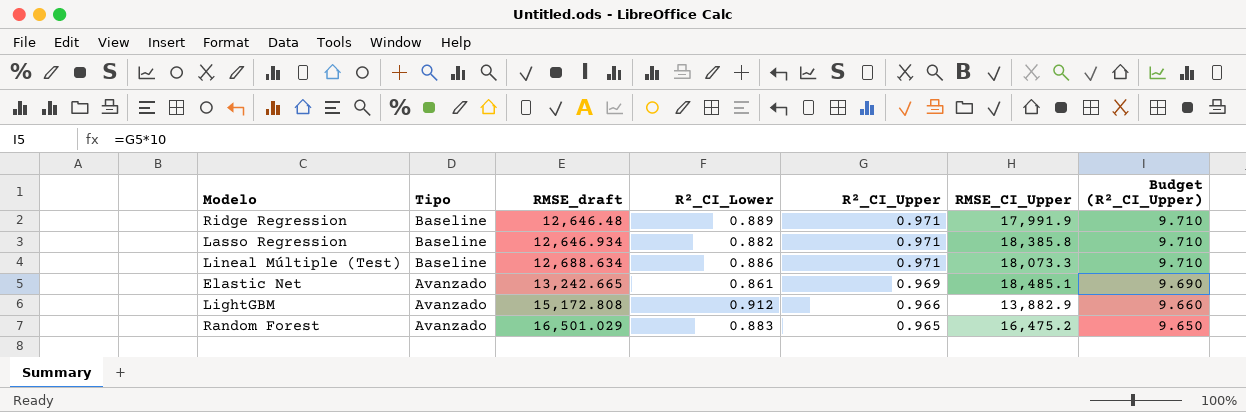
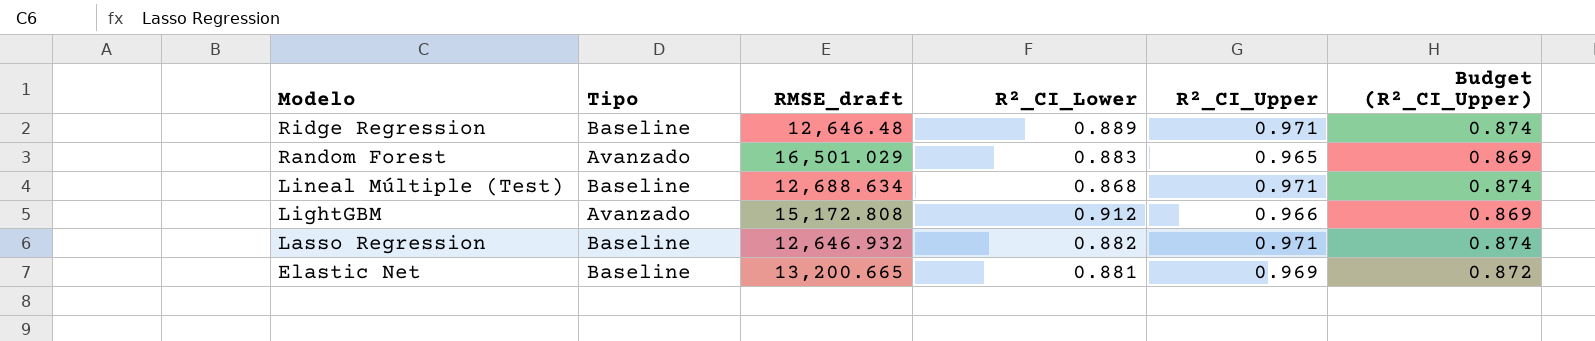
row order: Tipo descending -> Modelo descending
column RMSE_CI_Upper | position: 6 -> none
column Budget (R²_CI_Upper) | formula: [R²_CI_Upper] * 10 -> [R²_CI_Upper] * 0.9
Lineal Múltiple (Test) | R²_CI_Lower: 0.886 -> 0.868
Lasso Regression | RMSE_draft: 12,646.934 -> 12,646.932
Elastic Net | Tipo: Avanzado -> Baseline
Elastic Net | RMSE_draft: 13,242.665 -> 13,200.665
Elastic Net | R²_CI_Lower: 0.861 -> 0.881

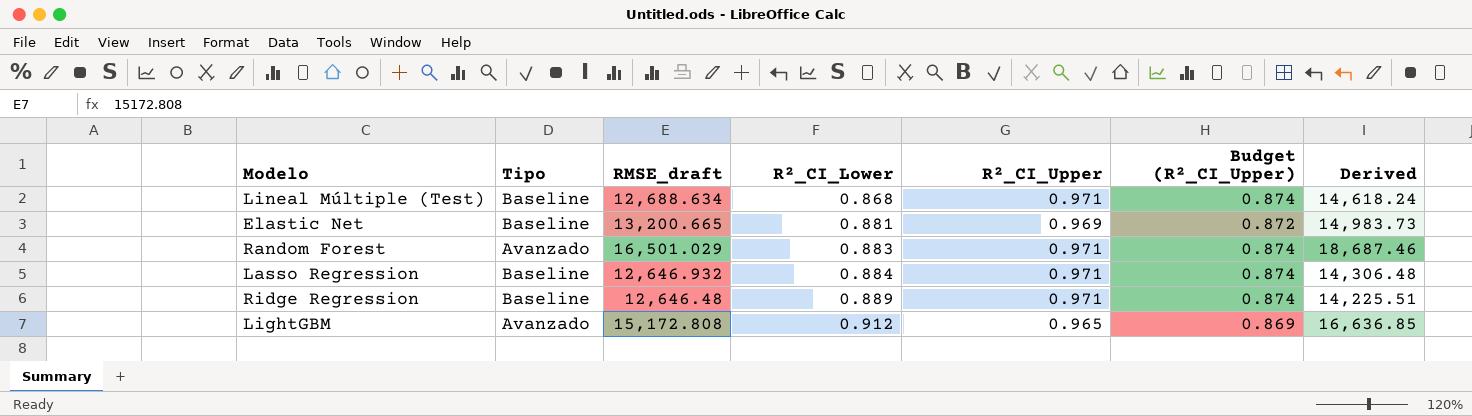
row order: Modelo descending -> R²_CI_Lower ascending
column Derived | formula: none -> [RMSE_draft] / [R²_CI_Lower]
Random Forest | R²_CI_Upper: 0.965 -> 0.971
Random Forest | Budget (R²_CI_Upper): 0.869 -> 0.874
Lasso Regression | R²_CI_Lower: 0.882 -> 0.884
LightGBM | R²_CI_Upper: 0.966 -> 0.965

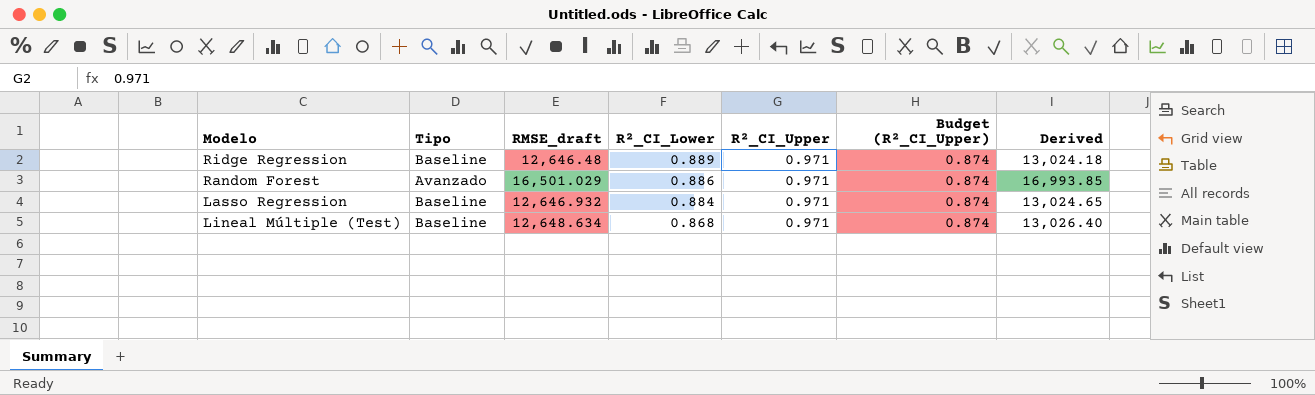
row order: R²_CI_Lower ascending -> R²_CI_Lower descending
column Derived | formula: [RMSE_draft] / [R²_CI_Lower] -> [RMSE_draft] / [R²_CI_Upper]
row Elastic Net: Baseline | 13,200.665 | 0.881 | 0.969 | 0.872 | 14,983.73 -> none
row LightGBM: Avanzado | 15,172.808 | 0.912 | 0.965 | 0.869 | 16,636.85 -> none
Random Forest | R²_CI_Lower: 0.883 -> 0.886
Lineal Múltiple (Test) | RMSE_draft: 12,688.634 -> 12,648.634

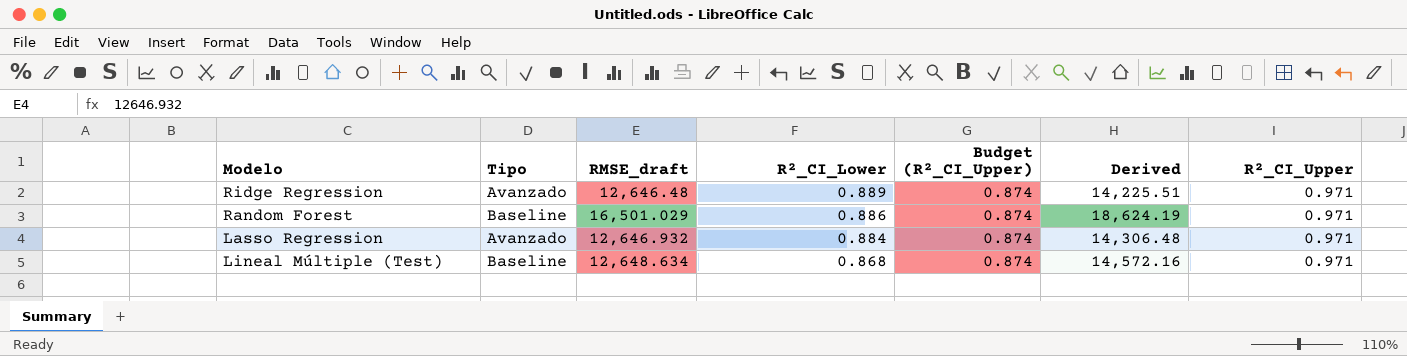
column Derived | formula: [RMSE_draft] / [R²_CI_Upper] -> [RMSE_draft] / [R²_CI_Lower]
column R²_CI_Upper | position: 5 -> 7
Ridge Regression | Tipo: Baseline -> Avanzado
Random Forest | Tipo: Avanzado -> Baseline
Lasso Regression | Tipo: Baseline -> Avanzado

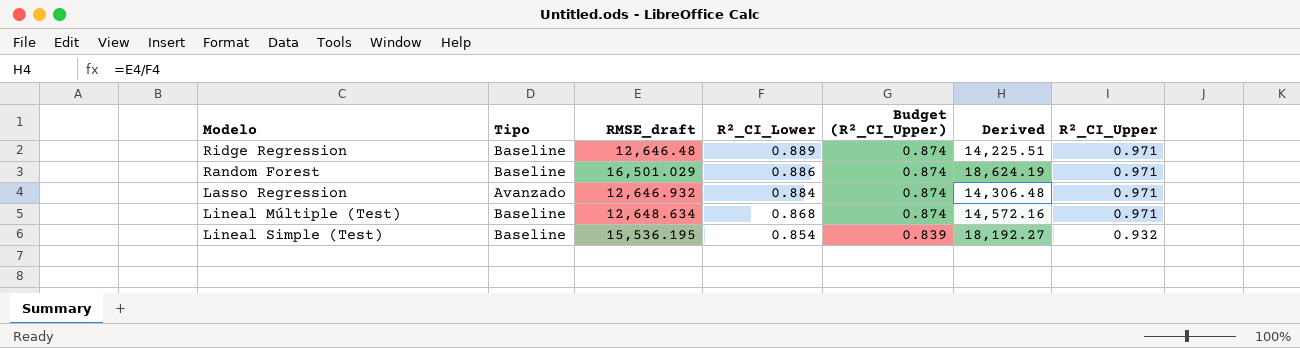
Ridge Regression | Tipo: Avanzado -> Baseline
row Lineal Simple (Test): none -> Baseline | 15,536.195 | 0.854 | 0.839 | 18,192.27 | 0.932

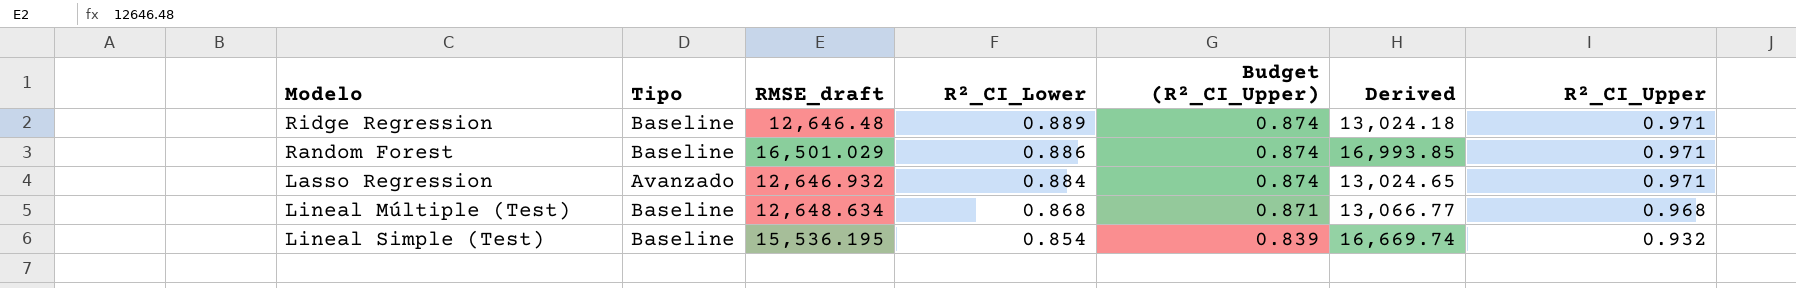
column Derived | formula: [RMSE_draft] / [R²_CI_Lower] -> [RMSE_draft] / [R²_CI_Upper]
Lineal Múltiple (Test) | Budget (R²_CI_Upper): 0.874 -> 0.871
Lineal Múltiple (Test) | R²_CI_Upper: 0.971 -> 0.968

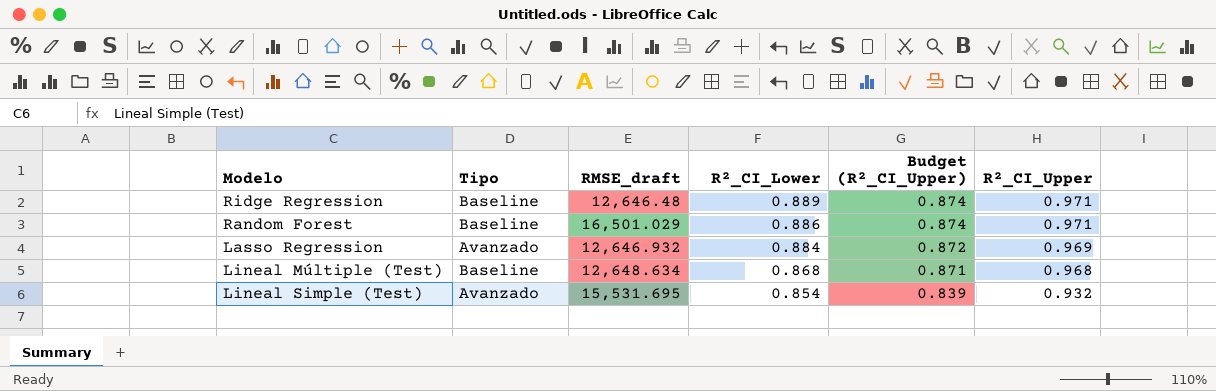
column Derived | formula: [RMSE_draft] / [R²_CI_Upper] -> none
Lasso Regression | Budget (R²_CI_Upper): 0.874 -> 0.872
Lasso Regression | R²_CI_Upper: 0.971 -> 0.969
Lineal Simple (Test) | Tipo: Baseline -> Avanzado
Lineal Simple (Test) | RMSE_draft: 15,536.195 -> 15,531.695

